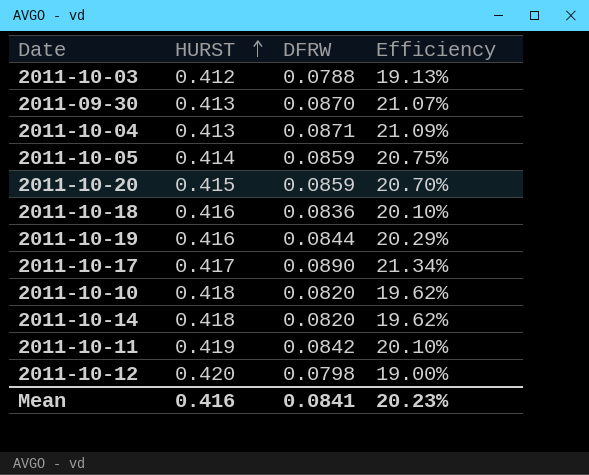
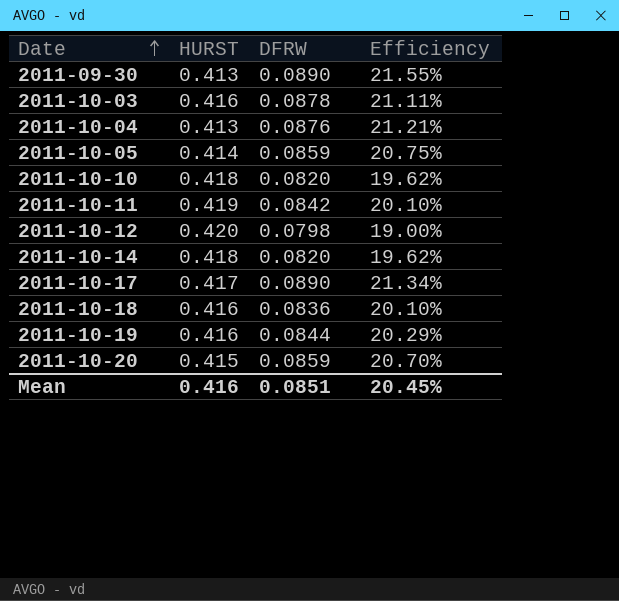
row order: HURST ascending -> Date ascending
2011-09-30 | DFRW: 0.0870 -> 0.0890
2011-09-30 | Efficiency: 21.07% -> 21.55%
2011-10-03 | HURST: 0.412 -> 0.416
2011-10-03 | DFRW: 0.0788 -> 0.0878
2011-10-03 | Efficiency: 19.13% -> 21.11%
2011-10-04 | DFRW: 0.0871 -> 0.0876
2011-10-04 | Efficiency: 21.09% -> 21.21%
Mean | DFRW: 0.0841 -> 0.0851
Mean | Efficiency: 20.23% -> 20.45%

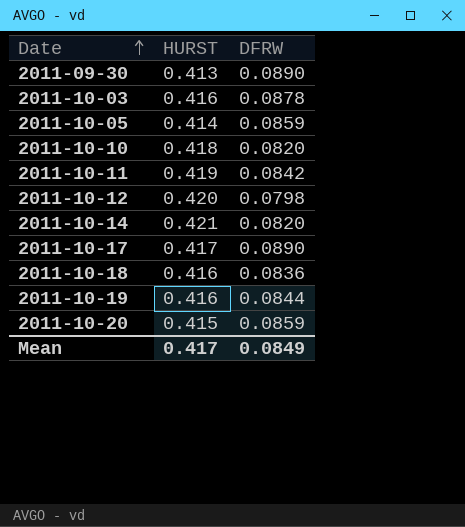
column Efficiency | formula: [DFRW] / [HURST] -> none
row 2011-10-04: 0.413 | 0.0876 | 21.21% -> none
2011-10-14 | HURST: 0.418 -> 0.421
Mean | HURST: 0.416 -> 0.417
Mean | DFRW: 0.0851 -> 0.0849

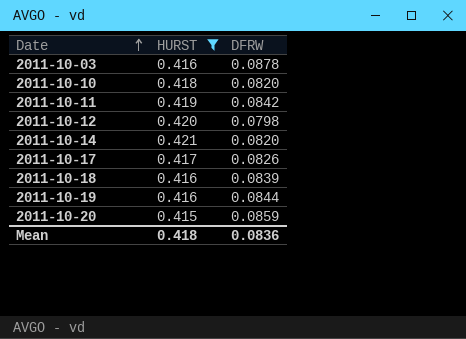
filter: none -> HURST >= 0.415
2011-10-17 | DFRW: 0.0890 -> 0.0826
2011-10-18 | DFRW: 0.0836 -> 0.0839
Mean | HURST: 0.417 -> 0.418
Mean | DFRW: 0.0849 -> 0.0836

